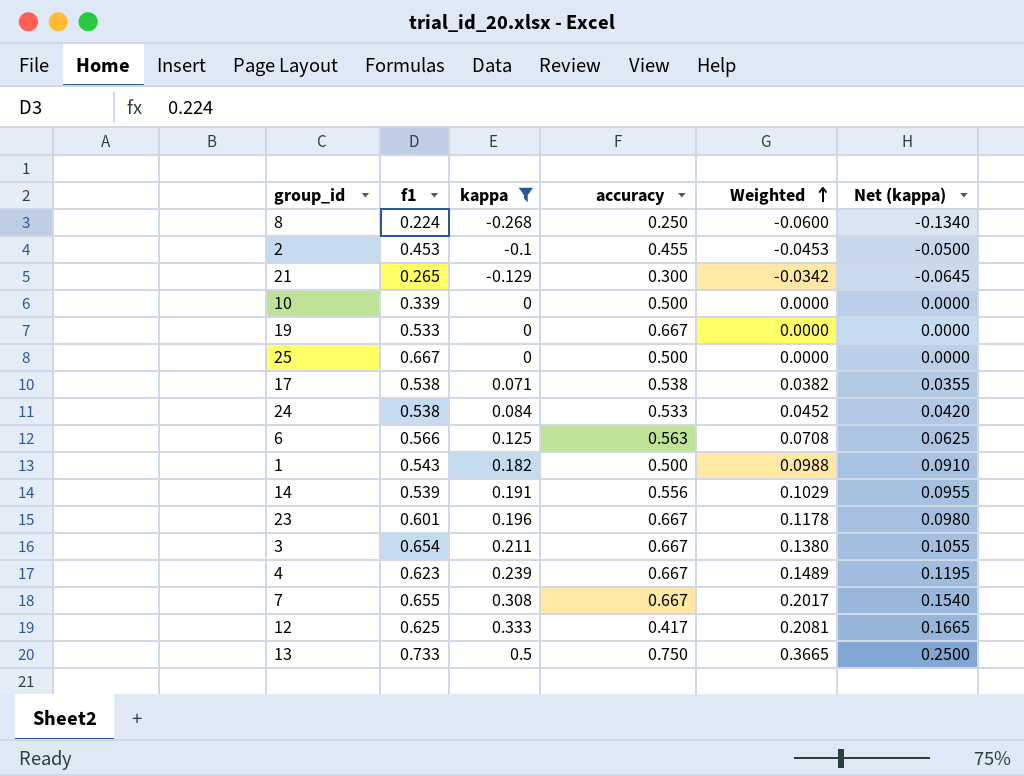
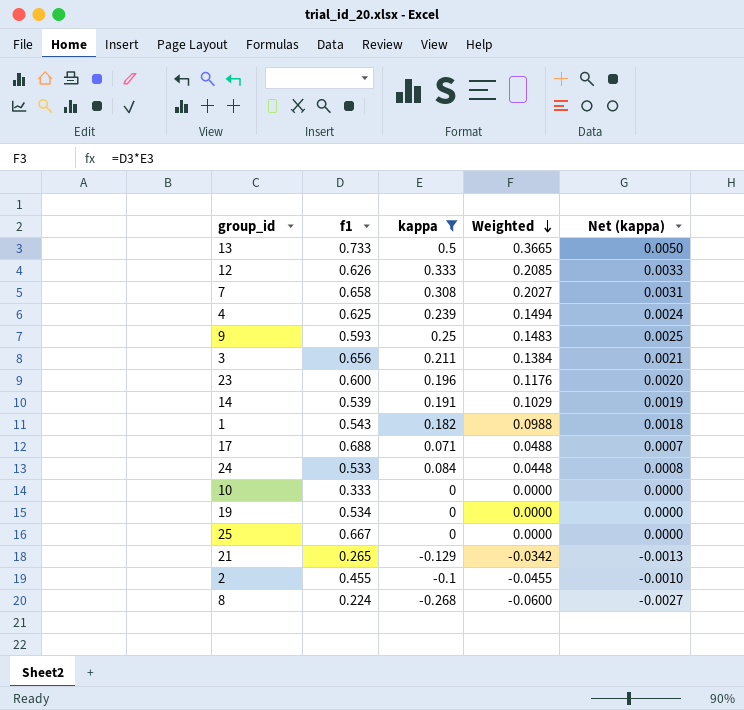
row order: Weighted ascending -> Weighted descending
column accuracy | position: 4 -> none
column Net (kappa) | formula: [kappa] * 0.5 -> [kappa] * 0.01
row 6: 0.566 | 0.125 | 0.563 | 0.0708 | 0.0625 -> none
12 | f1: 0.625 -> 0.626
12 | Weighted: 0.2081 -> 0.2085
7 | f1: 0.655 -> 0.658
7 | Weighted: 0.2017 -> 0.2027
4 | f1: 0.623 -> 0.625
4 | Weighted: 0.1489 -> 0.1494
row 9: none -> 0.593 | 0.25 | 0.1483 | 0.0025
3 | f1: 0.654 -> 0.656
3 | Weighted: 0.1380 -> 0.1384
23 | f1: 0.601 -> 0.600
23 | Weighted: 0.1178 -> 0.1176
17 | f1: 0.538 -> 0.688
17 | Weighted: 0.0382 -> 0.0488
24 | f1: 0.538 -> 0.533
24 | Weighted: 0.0452 -> 0.0448
10 | f1: 0.339 -> 0.333
19 | f1: 0.533 -> 0.534
2 | f1: 0.453 -> 0.455
2 | Weighted: -0.0453 -> -0.0455

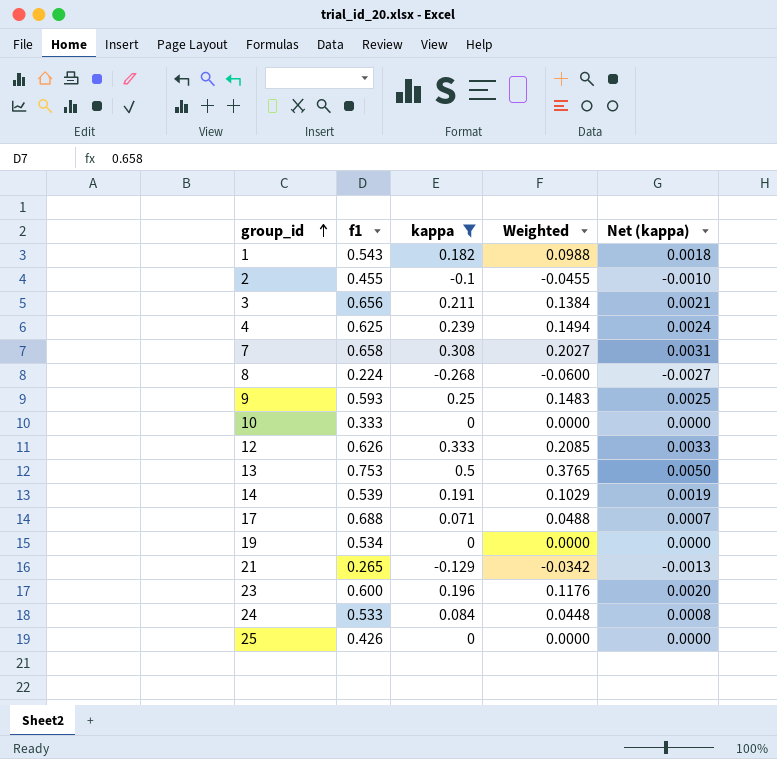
row order: Weighted descending -> group_id ascending
13 | f1: 0.733 -> 0.753
13 | Weighted: 0.3665 -> 0.3765
25 | f1: 0.667 -> 0.426

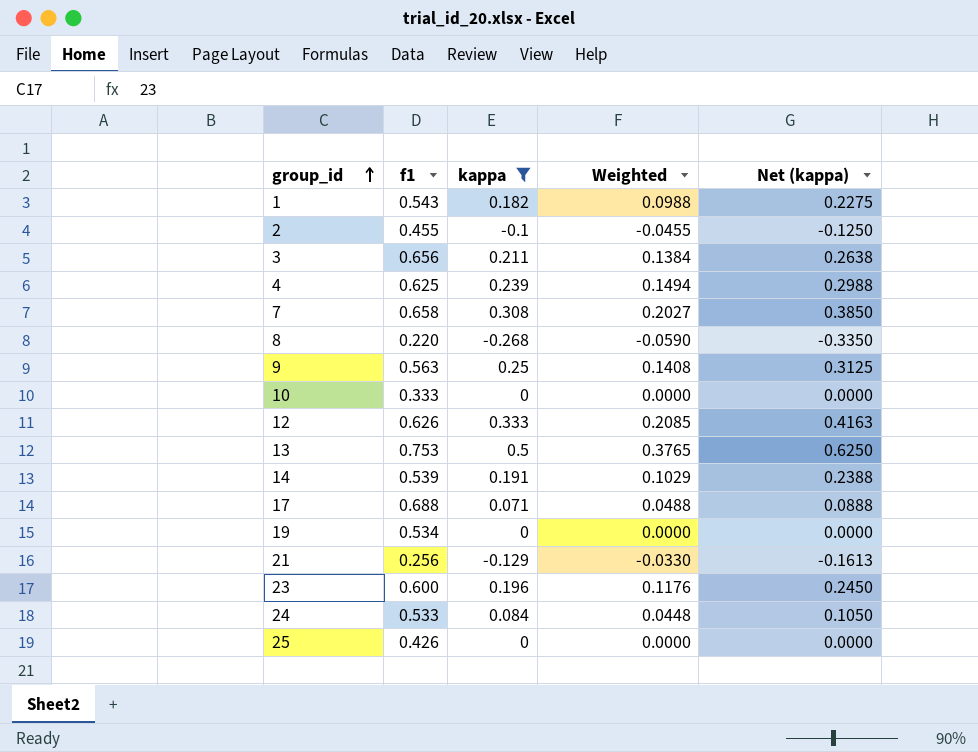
column Net (kappa) | formula: [kappa] * 0.01 -> [kappa] * 1.25
8 | f1: 0.224 -> 0.220
8 | Weighted: -0.0600 -> -0.0590
9 | f1: 0.593 -> 0.563
9 | Weighted: 0.1483 -> 0.1408
21 | f1: 0.265 -> 0.256
21 | Weighted: -0.0342 -> -0.0330

